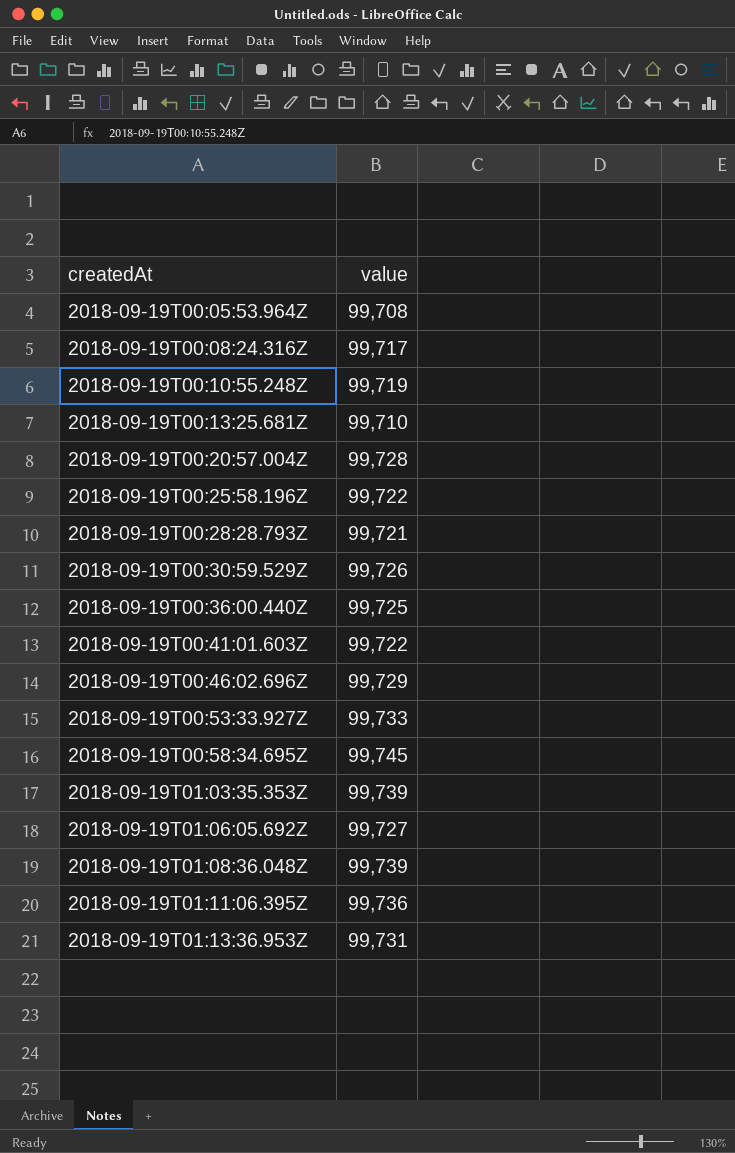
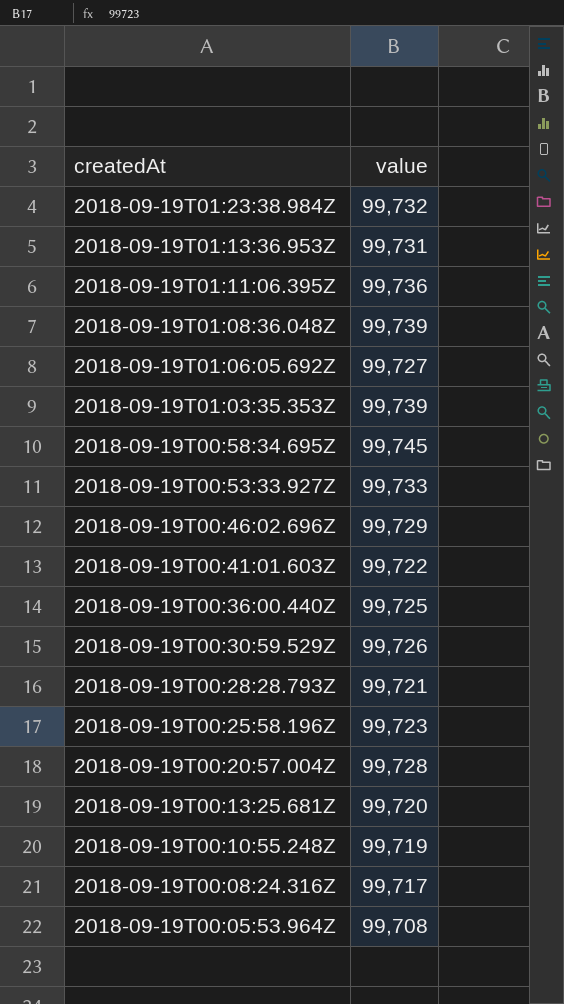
row order: createdAt ascending -> createdAt descending
row 2018-09-19T01:23:38.984Z: none -> 99,732
2018-09-19T00:25:58.196Z | value: 99,722 -> 99,723
2018-09-19T00:13:25.681Z | value: 99,710 -> 99,720

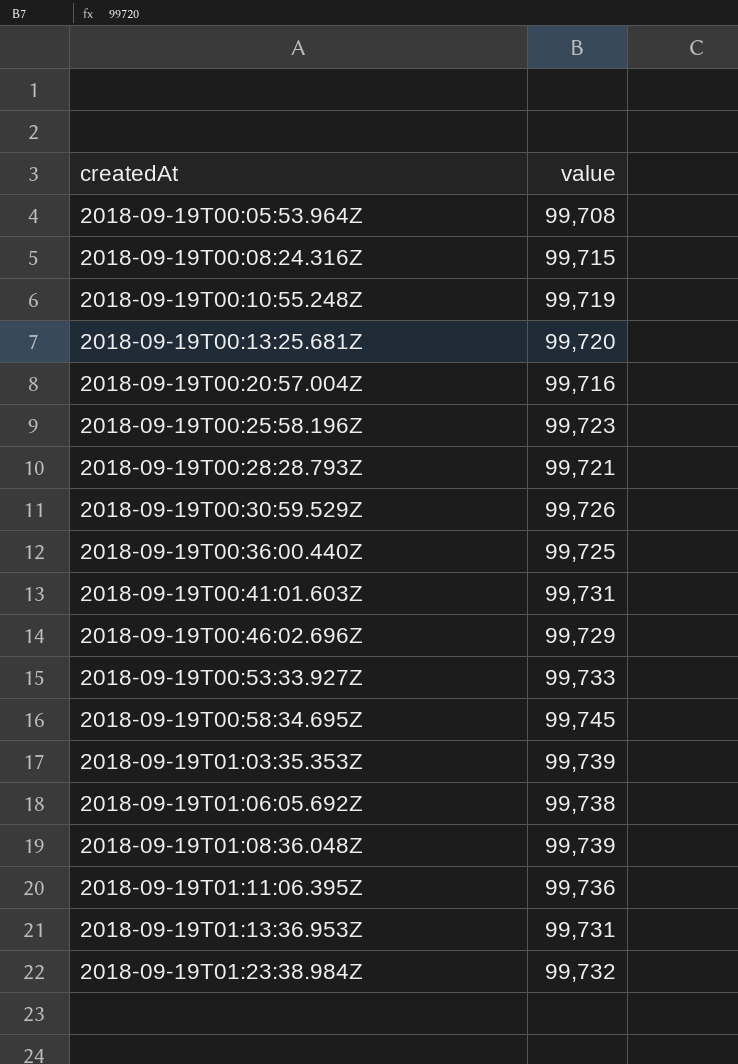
row order: createdAt descending -> createdAt ascending
2018-09-19T00:08:24.316Z | value: 99,717 -> 99,715
2018-09-19T00:20:57.004Z | value: 99,728 -> 99,716
2018-09-19T00:41:01.603Z | value: 99,722 -> 99,731
2018-09-19T01:06:05.692Z | value: 99,727 -> 99,738

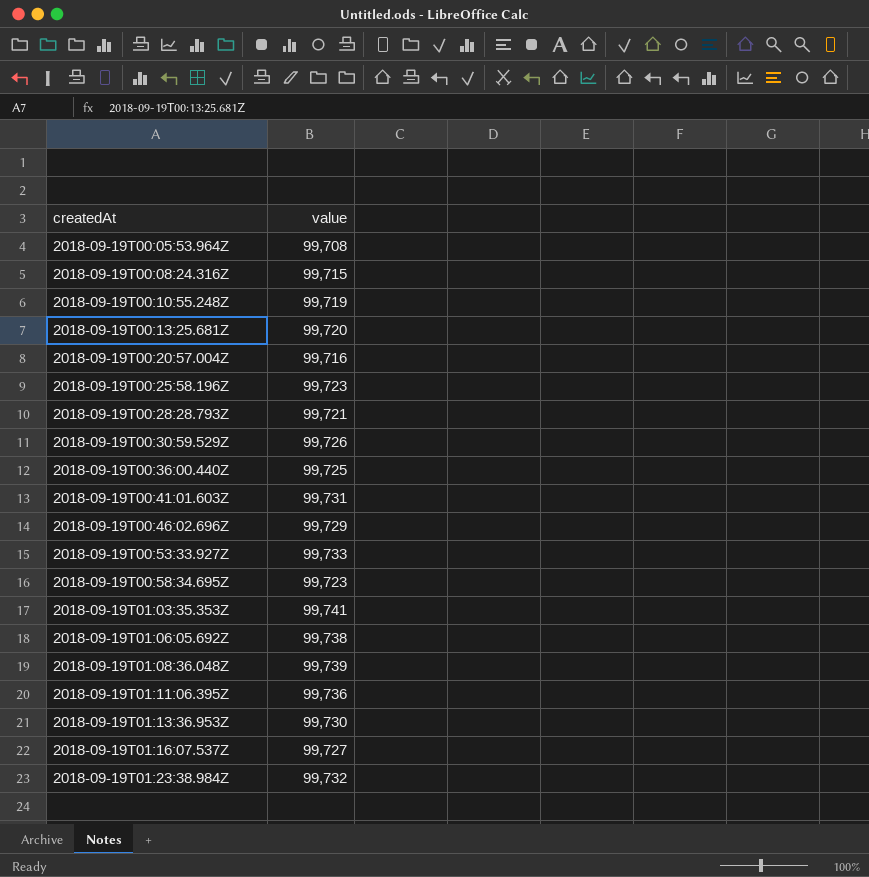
2018-09-19T00:58:34.695Z | value: 99,745 -> 99,723
2018-09-19T01:03:35.353Z | value: 99,739 -> 99,741
2018-09-19T01:13:36.953Z | value: 99,731 -> 99,730
row 2018-09-19T01:16:07.537Z: none -> 99,727

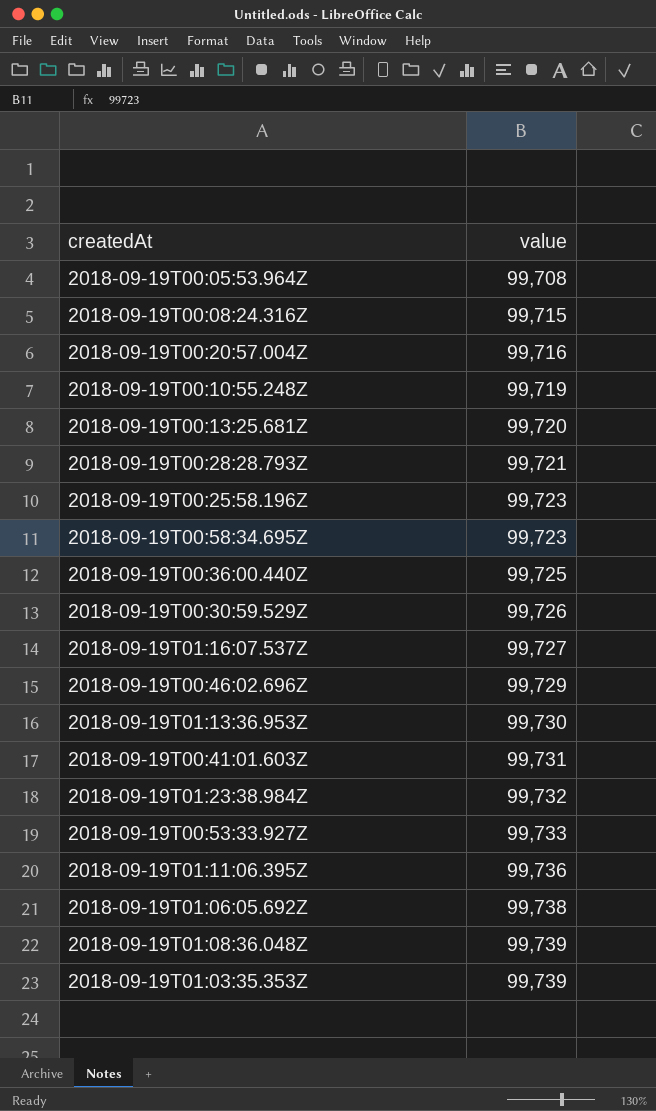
row order: createdAt ascending -> value ascending
2018-09-19T01:03:35.353Z | value: 99,741 -> 99,739

